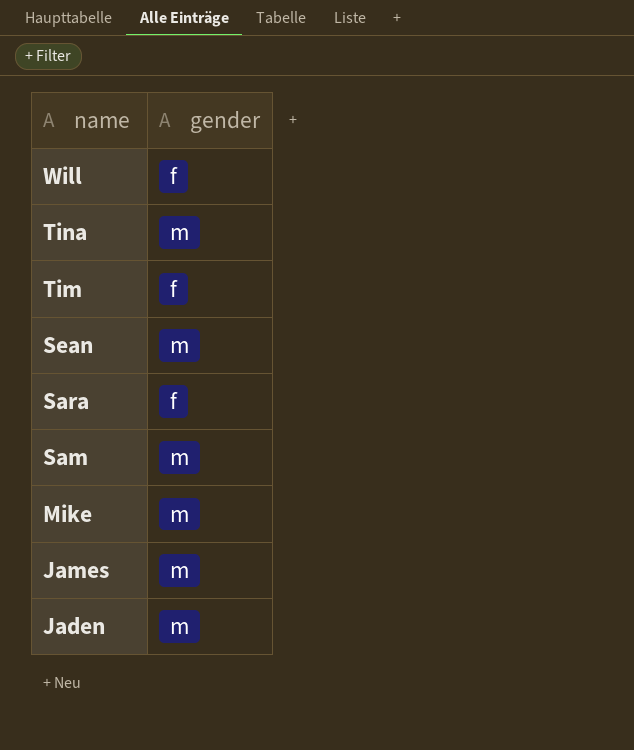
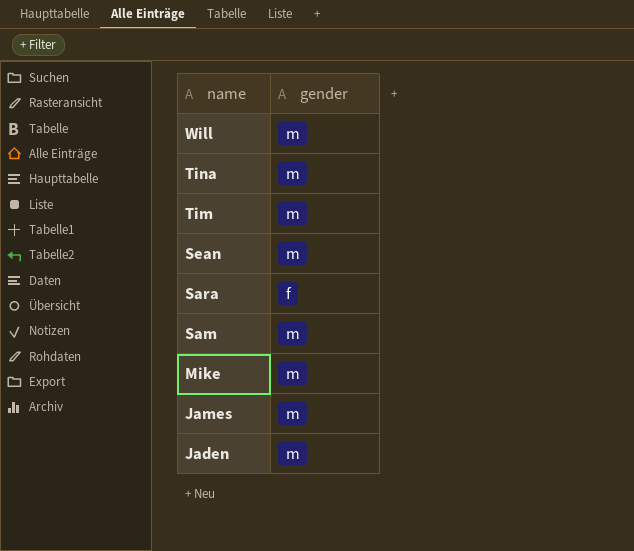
Will | gender: f -> m
Tim | gender: f -> m

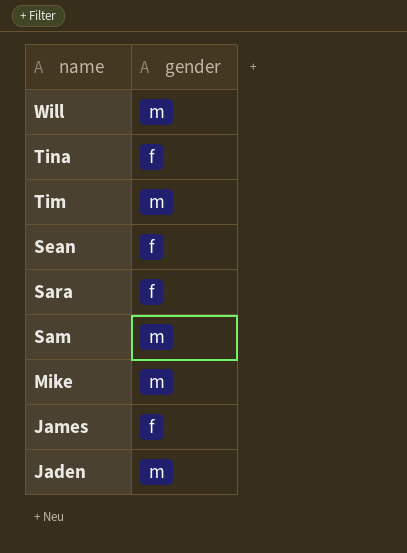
Tina | gender: m -> f
Sean | gender: m -> f
James | gender: m -> f

